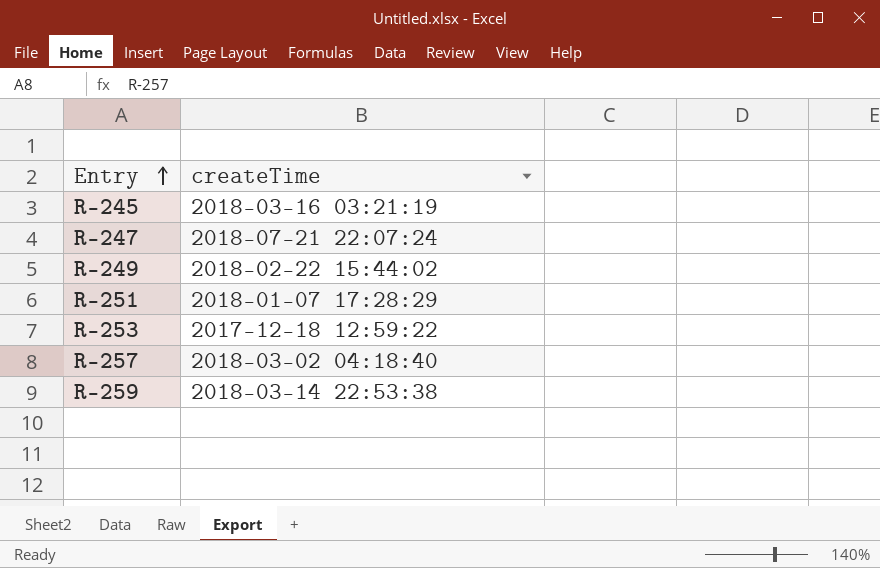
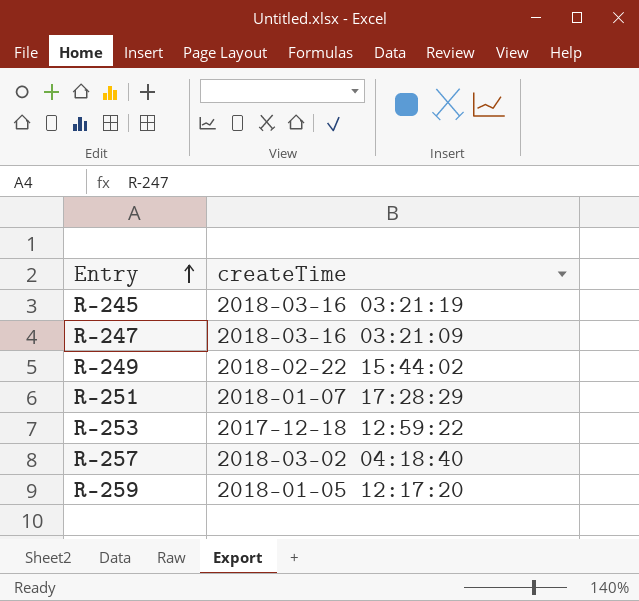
R-247 | createTime: 2018-07-21 22:07:24 -> 2018-03-16 03:21:09
R-259 | createTime: 2018-03-14 22:53:38 -> 2018-01-05 12:17:20

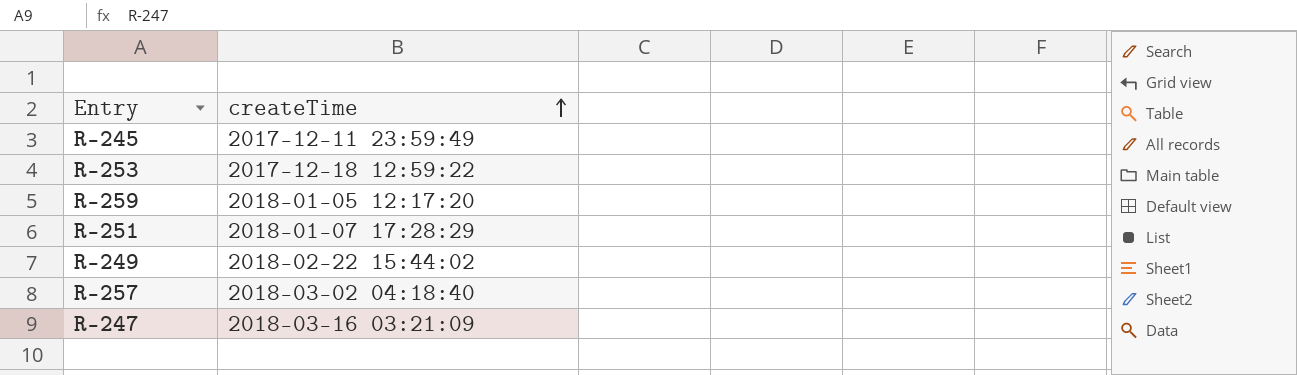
row order: Entry ascending -> createTime ascending
R-245 | createTime: 2018-03-16 03:21:19 -> 2017-12-11 23:59:49

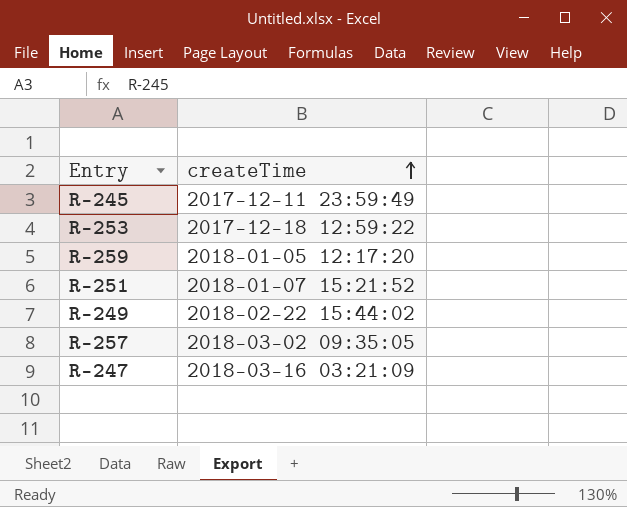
R-251 | createTime: 2018-01-07 17:28:29 -> 2018-01-07 15:21:52
R-257 | createTime: 2018-03-02 04:18:40 -> 2018-03-02 09:35:05

